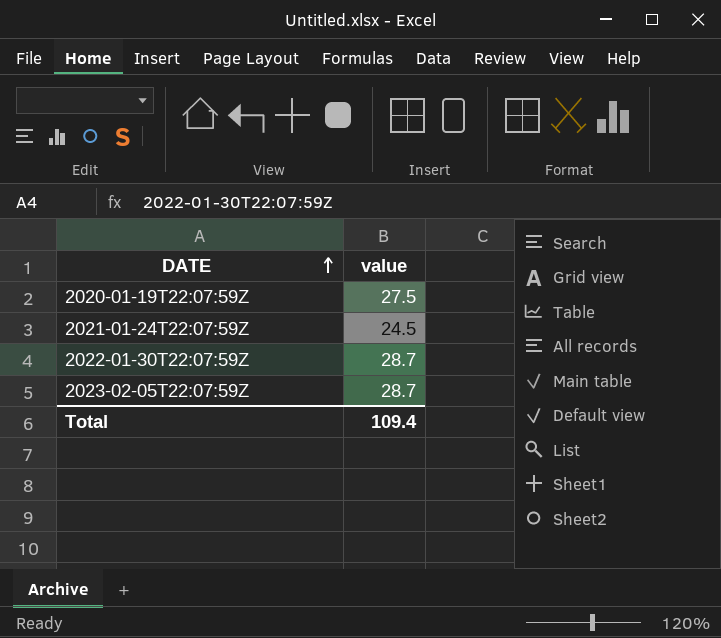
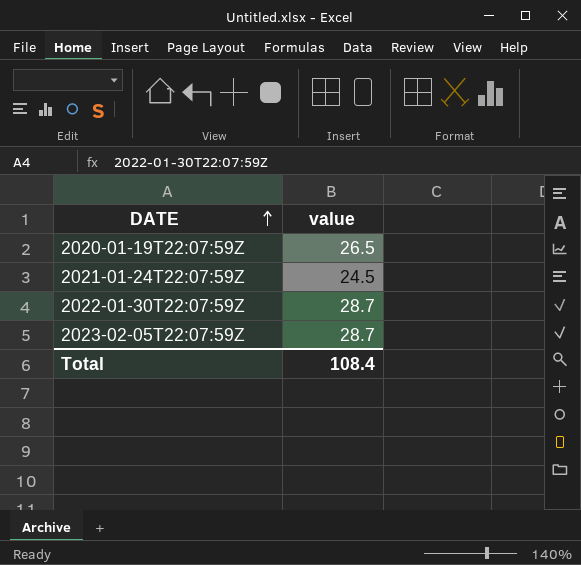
2020-01-19T22:07:59Z | value: 27.5 -> 26.5
Total | value: 109.4 -> 108.4

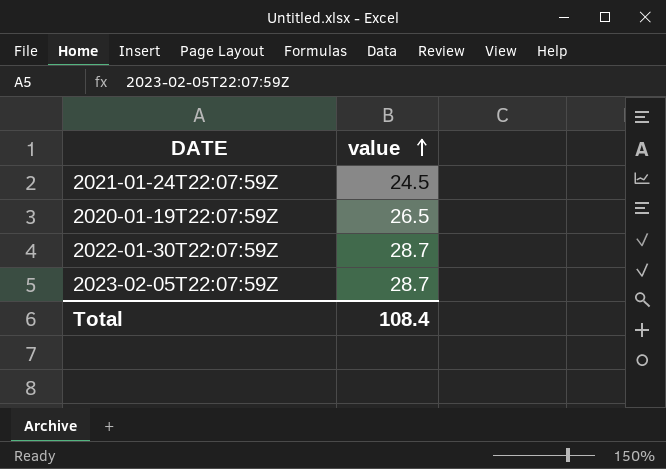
row order: DATE ascending -> value ascending

